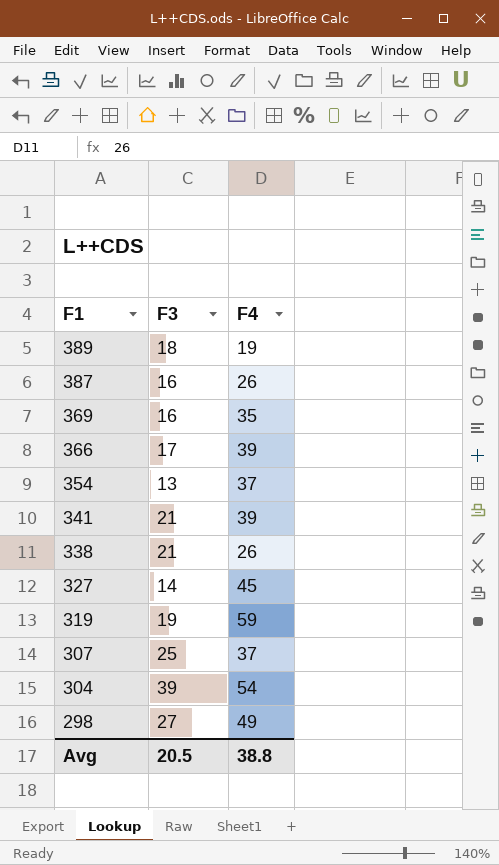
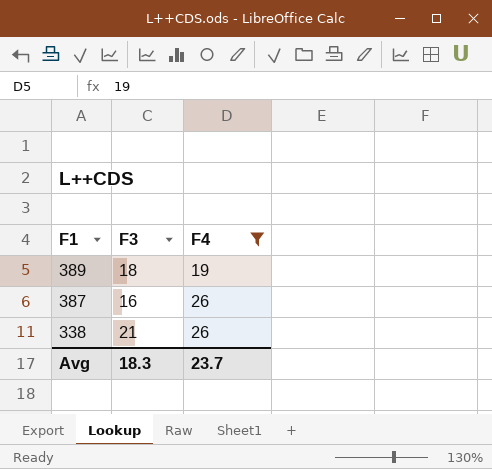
filter: none -> F4 <= 26
Avg | F3: 20.5 -> 18.3
Avg | F4: 38.8 -> 23.7

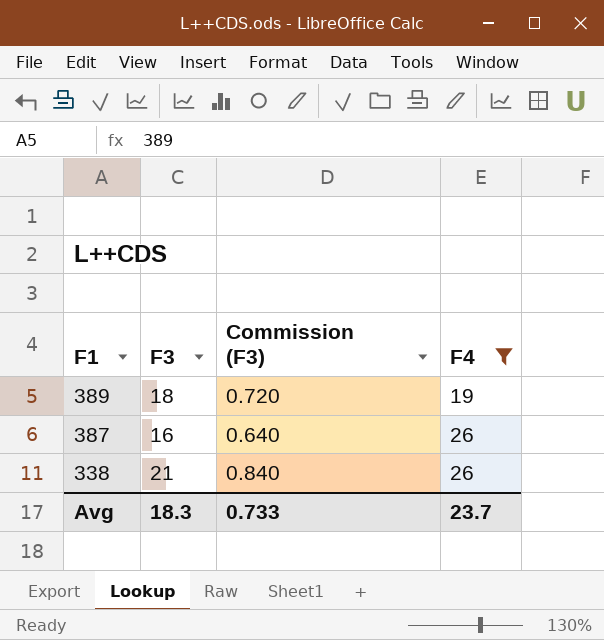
column Commission (F3) | formula: none -> [F3] * 0.04

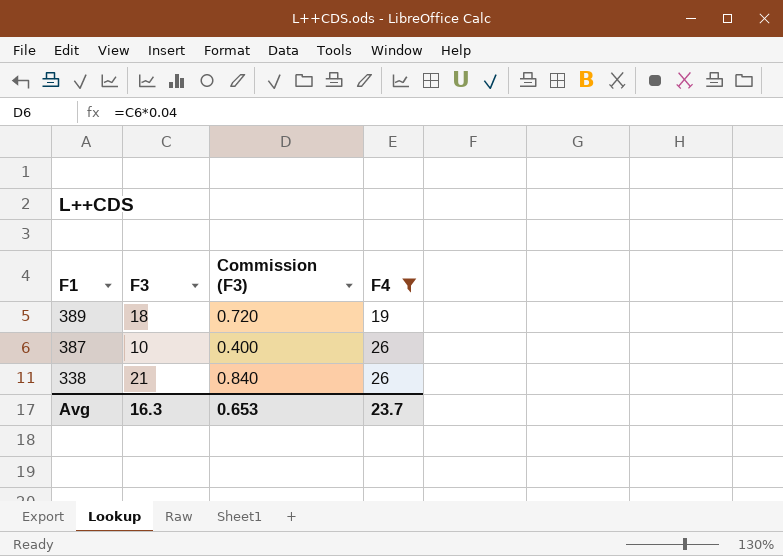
387 | F3: 16 -> 10
387 | Commission (F3): 0.640 -> 0.400
Avg | F3: 18.3 -> 16.3
Avg | Commission (F3): 0.733 -> 0.653

